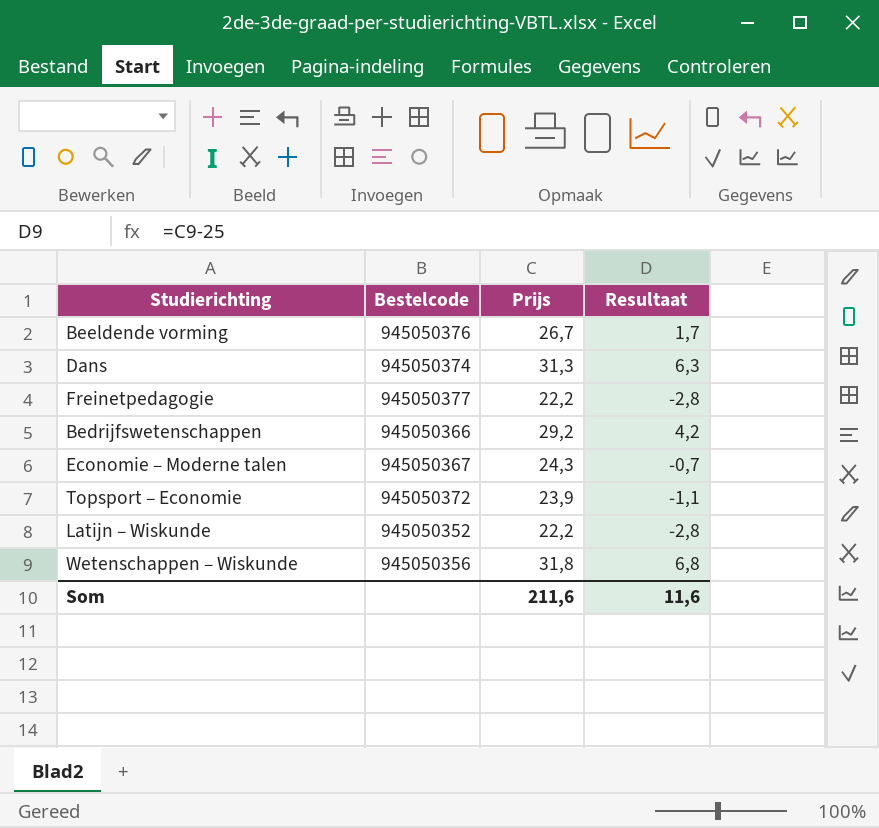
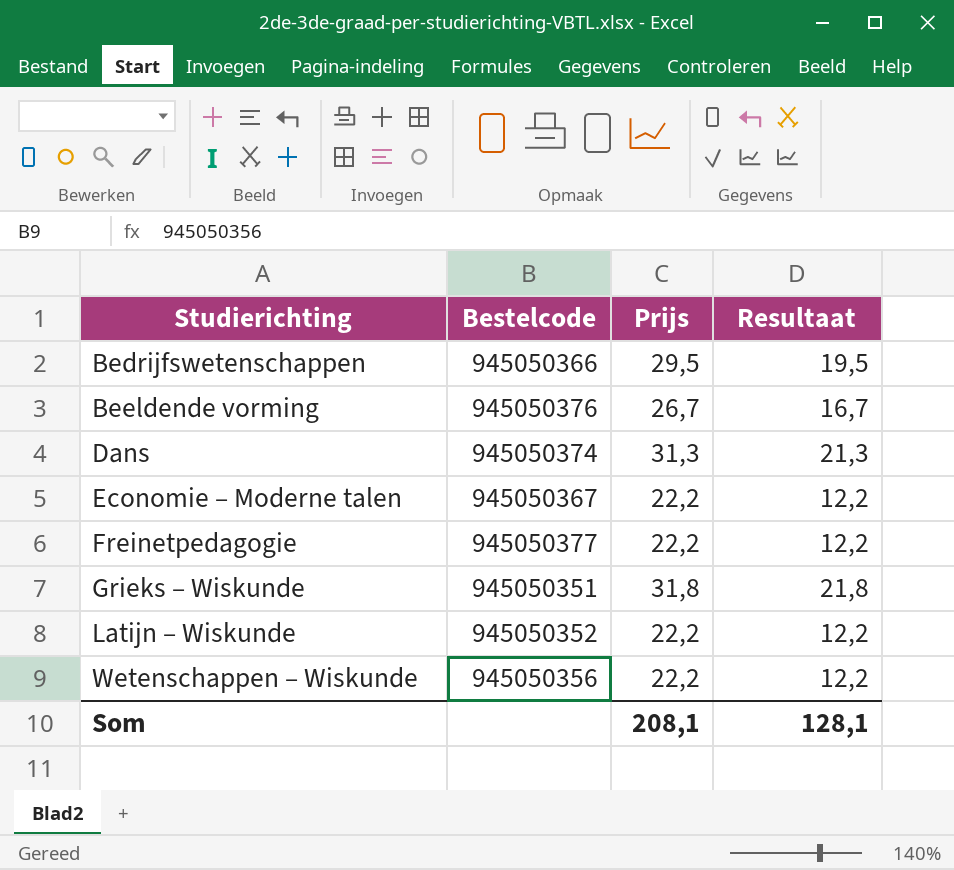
row order: none -> Studierichting ascending
column Resultaat | formula: [Prijs] - 25 -> [Prijs] - 10
row Topsport – Economie: 945050372 | 23,9 | -1,1 -> none
Bedrijfswetenschappen | Prijs: 29,2 -> 29,5
Economie – Moderne talen | Prijs: 24,3 -> 22,2
row Grieks – Wiskunde: none -> 945050351 | 31,8 | 21,8
Wetenschappen – Wiskunde | Prijs: 31,8 -> 22,2
Som | Prijs: 211,6 -> 208,1
Som | Resultaat: 11,6 -> 128,1

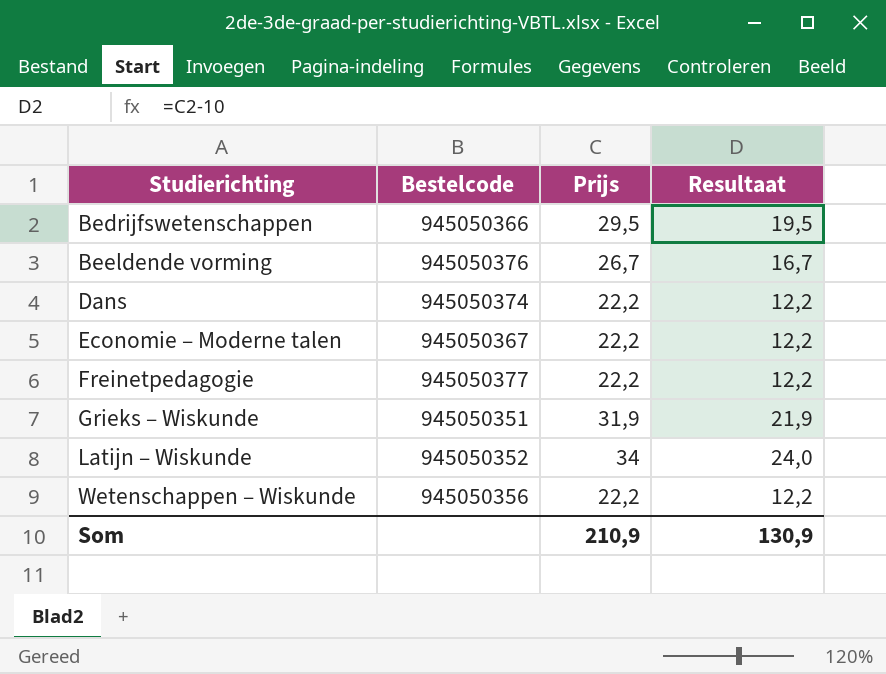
Dans | Prijs: 31,3 -> 22,2
Dans | Resultaat: 21,3 -> 12,2
Grieks – Wiskunde | Prijs: 31,8 -> 31,9
Grieks – Wiskunde | Resultaat: 21,8 -> 21,9
Latijn – Wiskunde | Prijs: 22,2 -> 34
Latijn – Wiskunde | Resultaat: 12,2 -> 24,0
Som | Prijs: 208,1 -> 210,9
Som | Resultaat: 128,1 -> 130,9

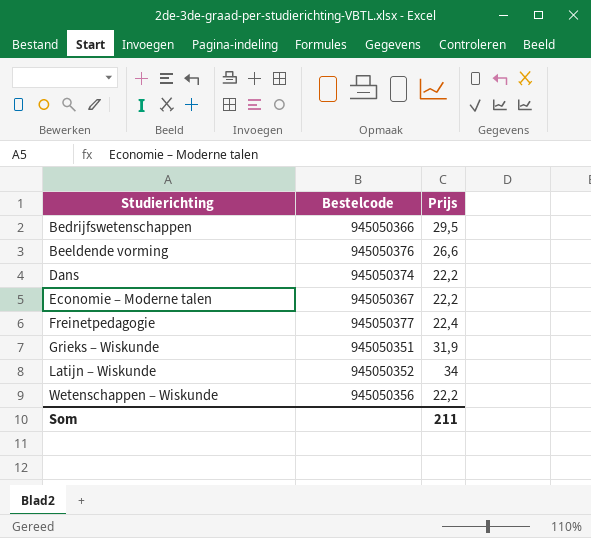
column Resultaat | formula: [Prijs] - 10 -> none
Beeldende vorming | Prijs: 26,7 -> 26,6
Freinetpedagogie | Prijs: 22,2 -> 22,4
Som | Prijs: 210,9 -> 211

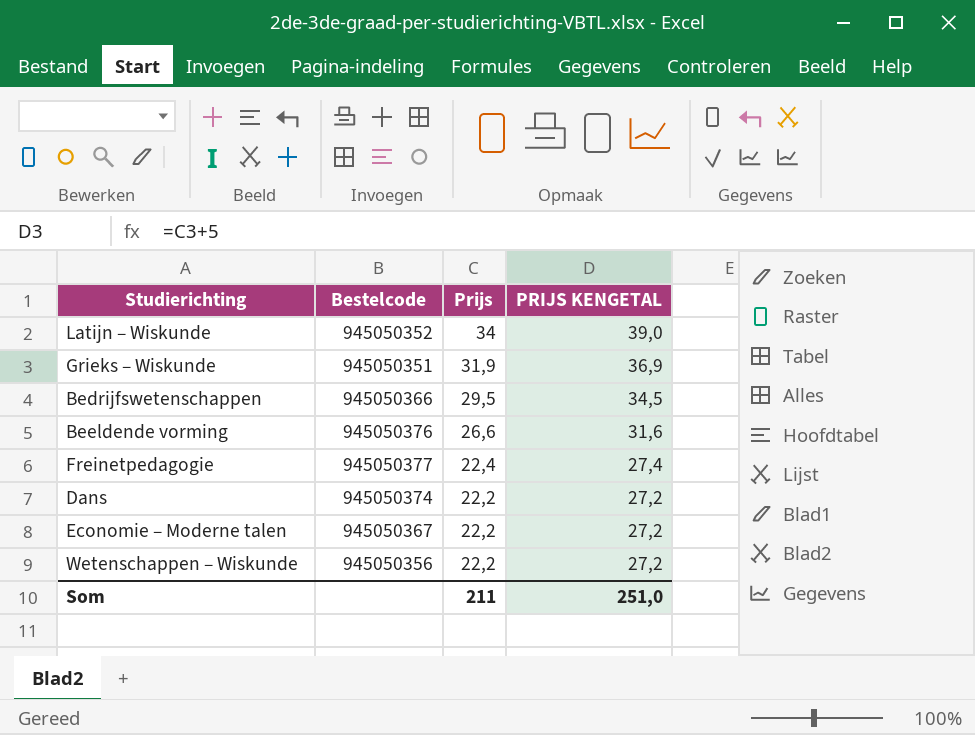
row order: Studierichting ascending -> Prijs descending
column PRIJS KENGETAL | formula: none -> [Prijs] + 5

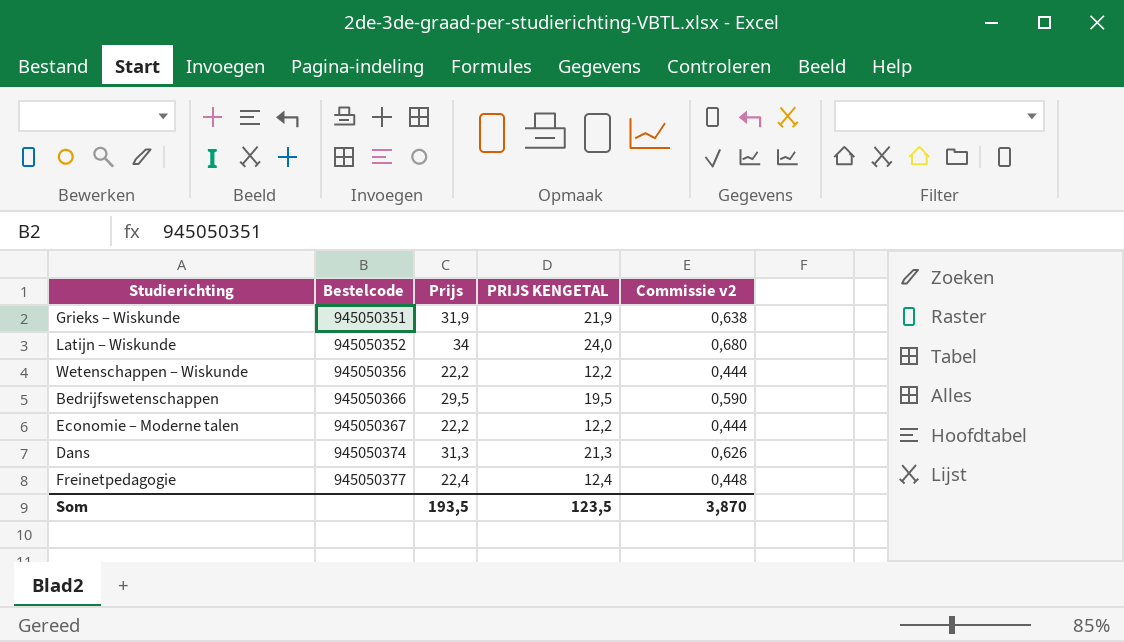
row order: Prijs descending -> Bestelcode ascending
column PRIJS KENGETAL | formula: [Prijs] + 5 -> [Prijs] - 10
column Commissie v2 | formula: none -> [Prijs] * 0,02
row Beeldende vorming: 945050376 | 26,6 | 31,6 -> none
Dans | Prijs: 22,2 -> 31,3
Som | Prijs: 211 -> 193,5
Som | PRIJS KENGETAL: 251,0 -> 123,5

